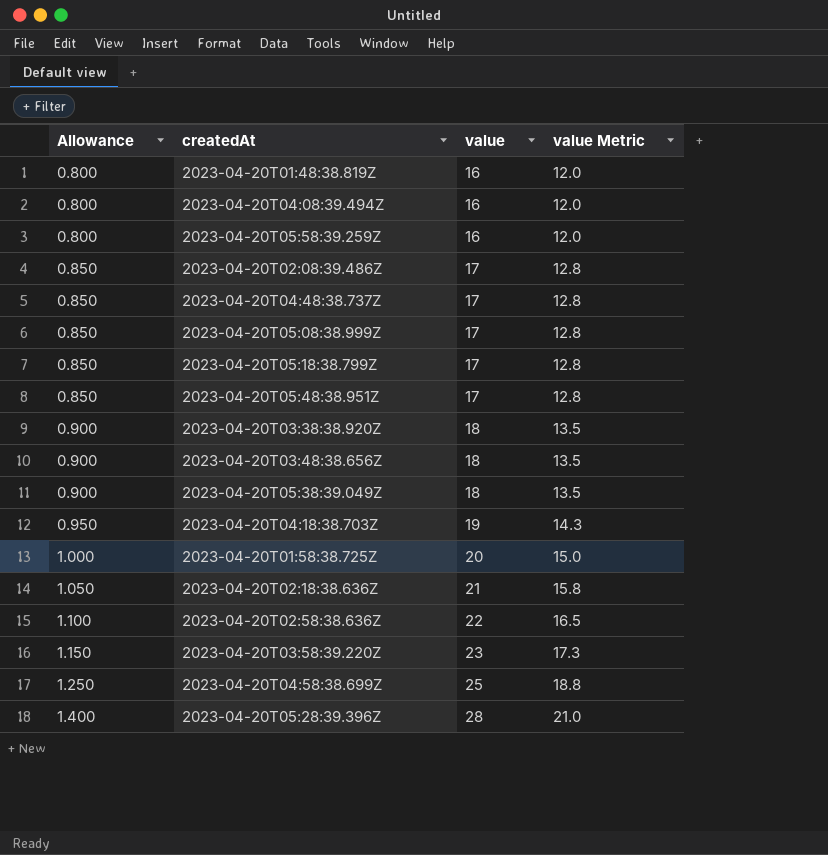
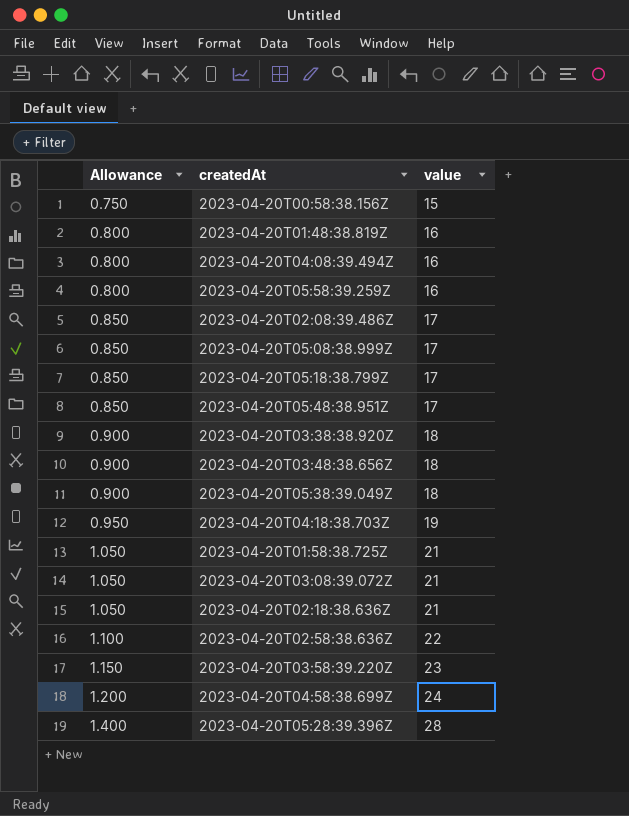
column value Metric | formula: [value] * 0.75 -> none
row 2023-04-20T04:48:38.737Z: 0.850 | 17 | 12.8 -> none
row 2023-04-20T00:58:38.156Z: none -> 0.750 | 15
2023-04-20T01:58:38.725Z | Allowance: 1.000 -> 1.050
2023-04-20T01:58:38.725Z | value: 20 -> 21
row 2023-04-20T03:08:39.072Z: none -> 1.050 | 21
2023-04-20T04:58:38.699Z | Allowance: 1.250 -> 1.200
2023-04-20T04:58:38.699Z | value: 25 -> 24

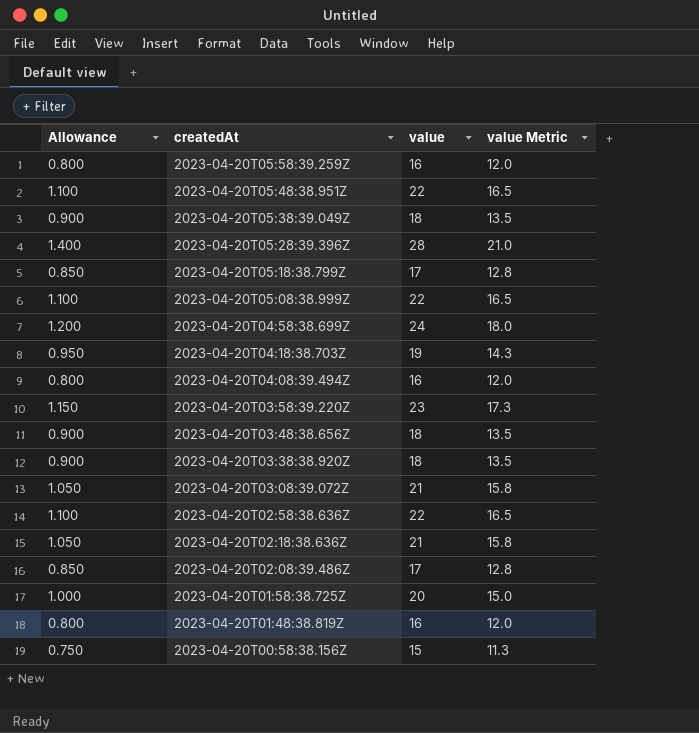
row order: Allowance ascending -> createdAt descending
column value Metric | formula: none -> [value] * 0.75
2023-04-20T05:48:38.951Z | Allowance: 0.850 -> 1.100
2023-04-20T05:48:38.951Z | value: 17 -> 22
2023-04-20T05:08:38.999Z | Allowance: 0.850 -> 1.100
2023-04-20T05:08:38.999Z | value: 17 -> 22
2023-04-20T01:58:38.725Z | Allowance: 1.050 -> 1.000
2023-04-20T01:58:38.725Z | value: 21 -> 20

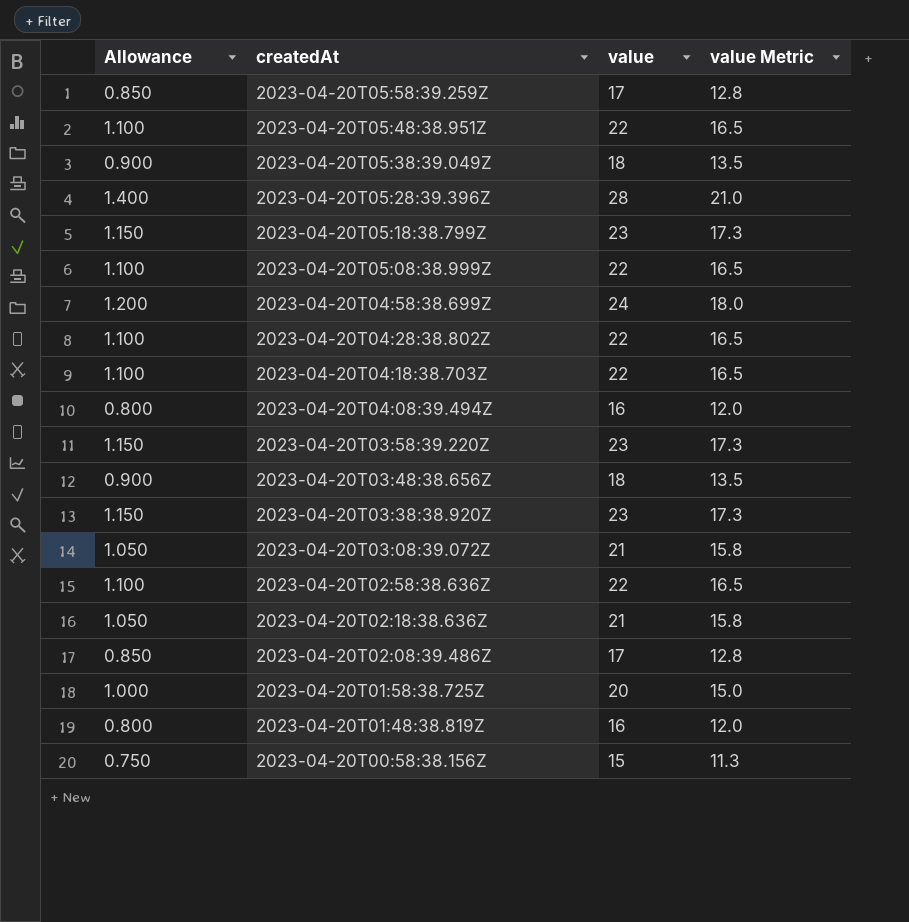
2023-04-20T05:58:39.259Z | Allowance: 0.800 -> 0.850
2023-04-20T05:58:39.259Z | value: 16 -> 17
2023-04-20T05:58:39.259Z | value Metric: 12.0 -> 12.8
2023-04-20T05:18:38.799Z | Allowance: 0.850 -> 1.150
2023-04-20T05:18:38.799Z | value: 17 -> 23
2023-04-20T05:18:38.799Z | value Metric: 12.8 -> 17.3
row 2023-04-20T04:28:38.802Z: none -> 1.100 | 22 | 16.5
2023-04-20T04:18:38.703Z | Allowance: 0.950 -> 1.100
2023-04-20T04:18:38.703Z | value: 19 -> 22
2023-04-20T04:18:38.703Z | value Metric: 14.3 -> 16.5
2023-04-20T03:38:38.920Z | Allowance: 0.900 -> 1.150
2023-04-20T03:38:38.920Z | value: 18 -> 23
2023-04-20T03:38:38.920Z | value Metric: 13.5 -> 17.3

